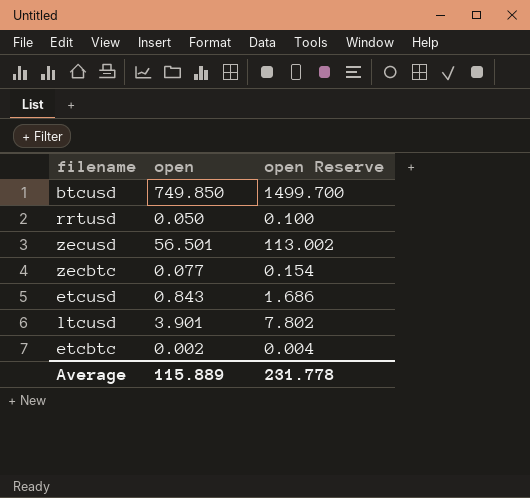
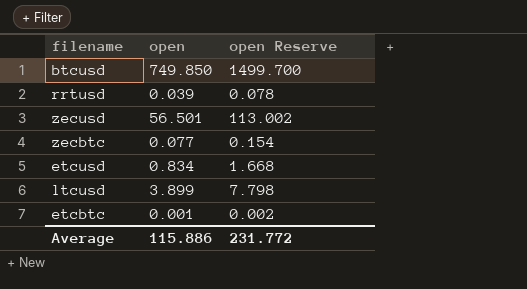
rrtusd | open: 0.050 -> 0.039
rrtusd | open Reserve: 0.100 -> 0.078
etcusd | open: 0.843 -> 0.834
etcusd | open Reserve: 1.686 -> 1.668
ltcusd | open: 3.901 -> 3.899
ltcusd | open Reserve: 7.802 -> 7.798
etcbtc | open: 0.002 -> 0.001
etcbtc | open Reserve: 0.004 -> 0.002
Average | open: 115.889 -> 115.886
Average | open Reserve: 231.778 -> 231.772

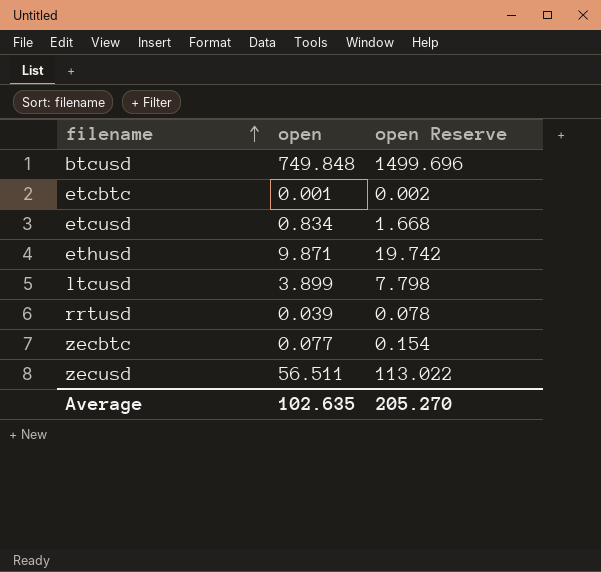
row order: none -> filename ascending
btcusd | open: 749.850 -> 749.848
btcusd | open Reserve: 1499.700 -> 1499.696
row ethusd: none -> 9.871 | 19.742
zecusd | open: 56.501 -> 56.511
zecusd | open Reserve: 113.002 -> 113.022
Average | open: 115.886 -> 102.635
Average | open Reserve: 231.772 -> 205.270

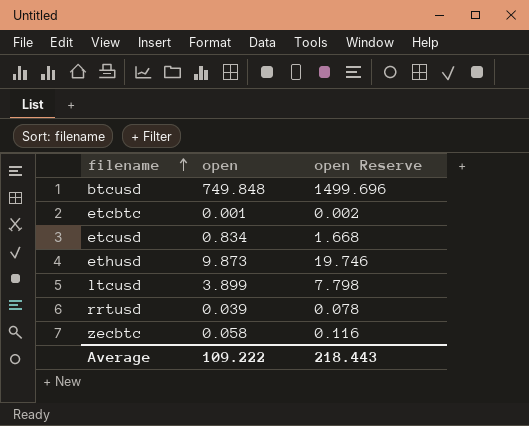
row zecusd: 56.511 | 113.022 -> none
ethusd | open: 9.871 -> 9.873
ethusd | open Reserve: 19.742 -> 19.746
zecbtc | open: 0.077 -> 0.058
zecbtc | open Reserve: 0.154 -> 0.116
Average | open: 102.635 -> 109.222
Average | open Reserve: 205.270 -> 218.443

